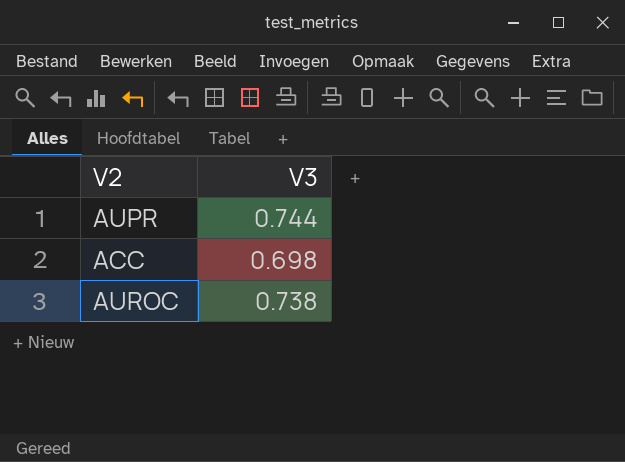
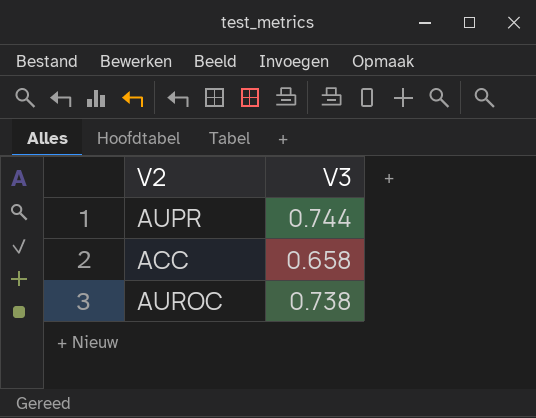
ACC | V3: 0.698 -> 0.658

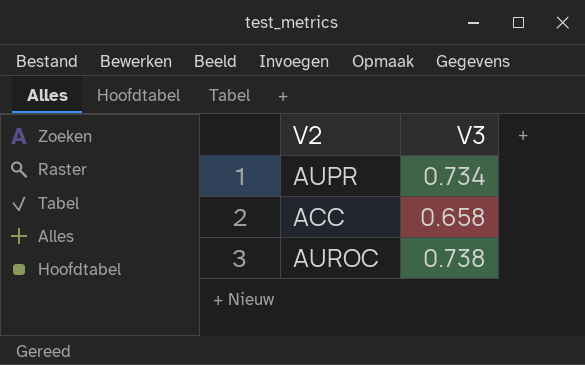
AUPR | V3: 0.744 -> 0.734

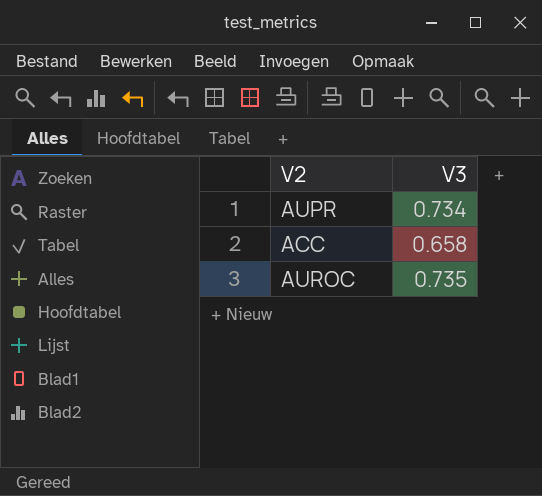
AUROC | V3: 0.738 -> 0.735

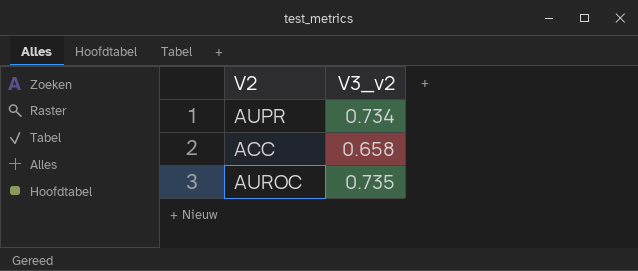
column name: V3 -> V3_v2

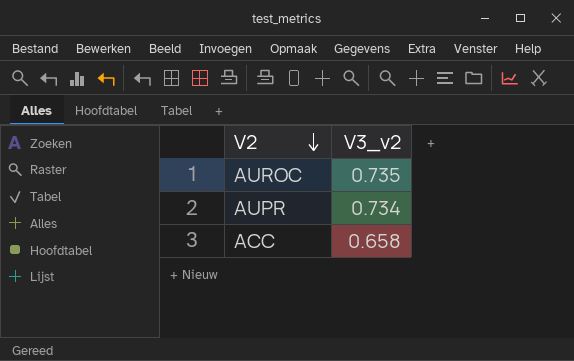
row order: none -> V2 descending

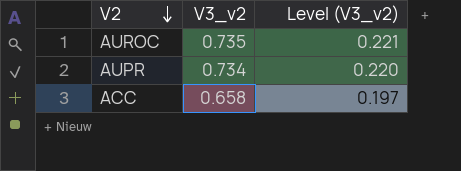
column Level (V3_v2) | formula: none -> [V3_v2] * 0.3

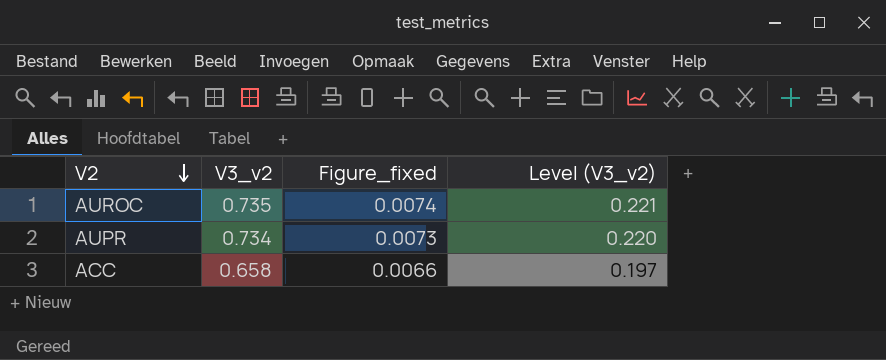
column Figure_fixed | formula: none -> [V3_v2] * 0.01

